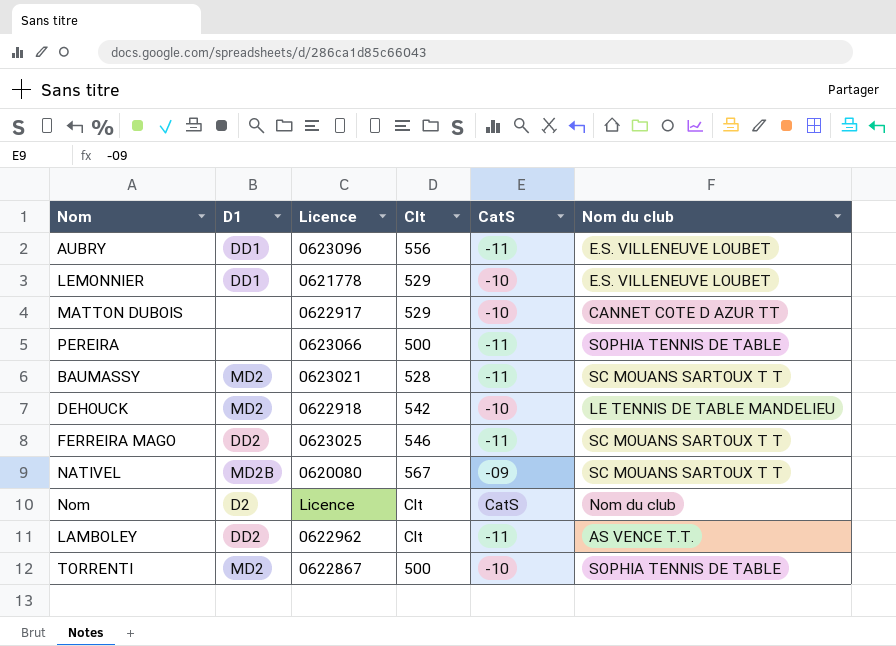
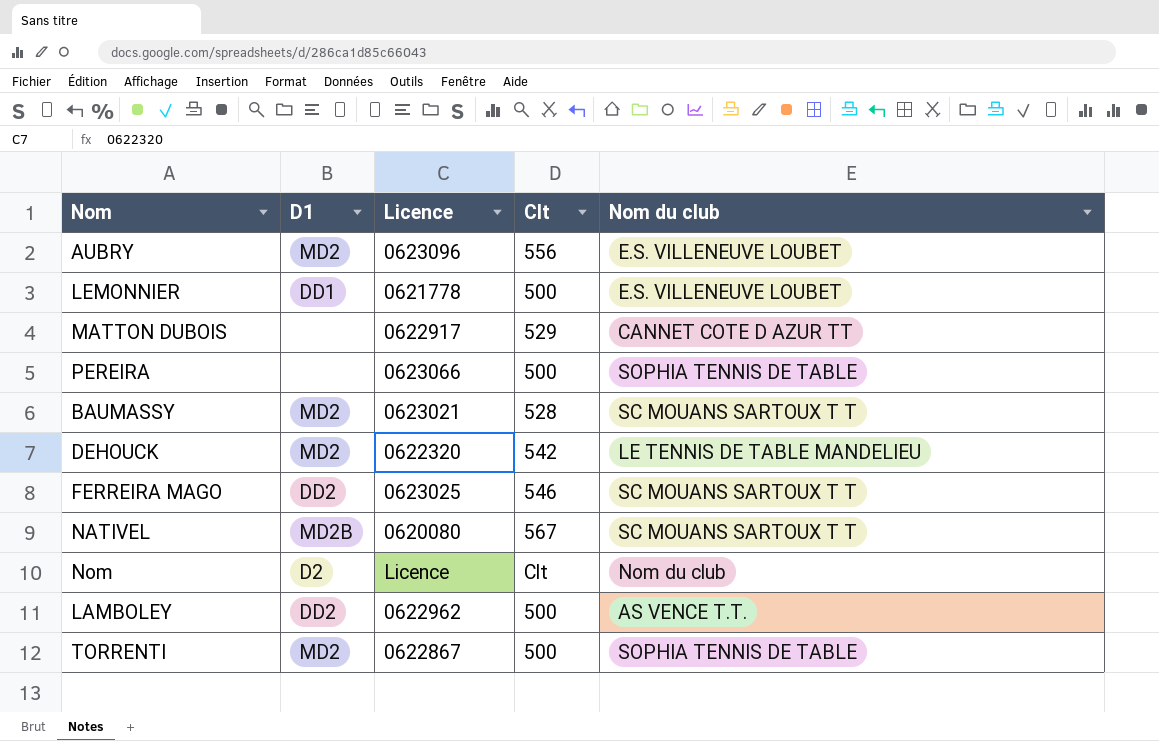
column CatS | position: 5 -> none
AUBRY | D1: DD1 -> MD2
LEMONNIER | Clt: 529 -> 500
DEHOUCK | Licence: 0622918 -> 0622320
LAMBOLEY | Clt: Clt -> 500

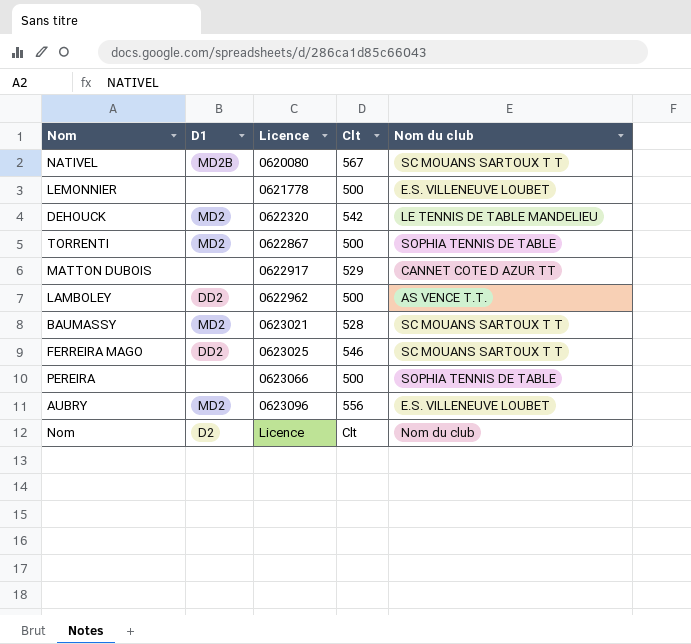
row order: none -> Licence ascending
LEMONNIER | D1: DD1 -> none

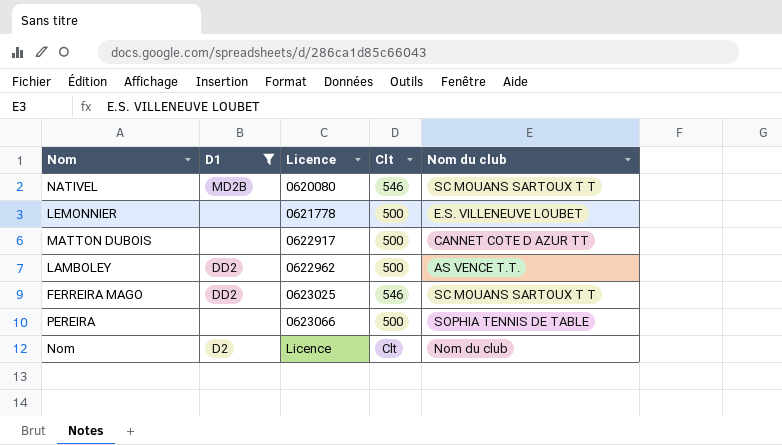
filter: none -> D1 != MD2
NATIVEL | Clt: 567 -> 546
MATTON DUBOIS | Clt: 529 -> 500

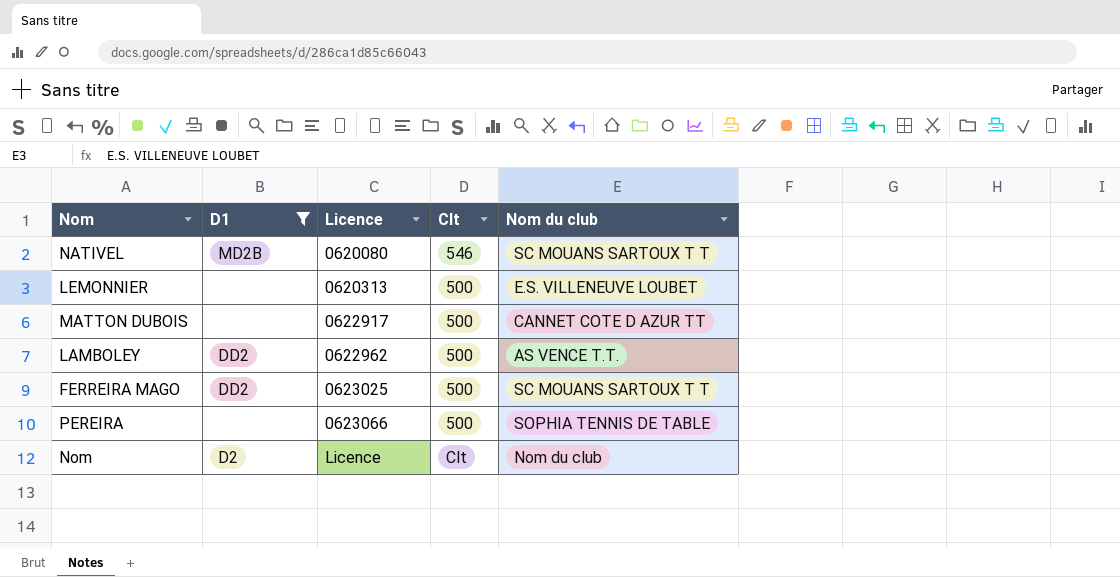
LEMONNIER | Licence: 0621778 -> 0620313
FERREIRA MAGO | Clt: 546 -> 500

